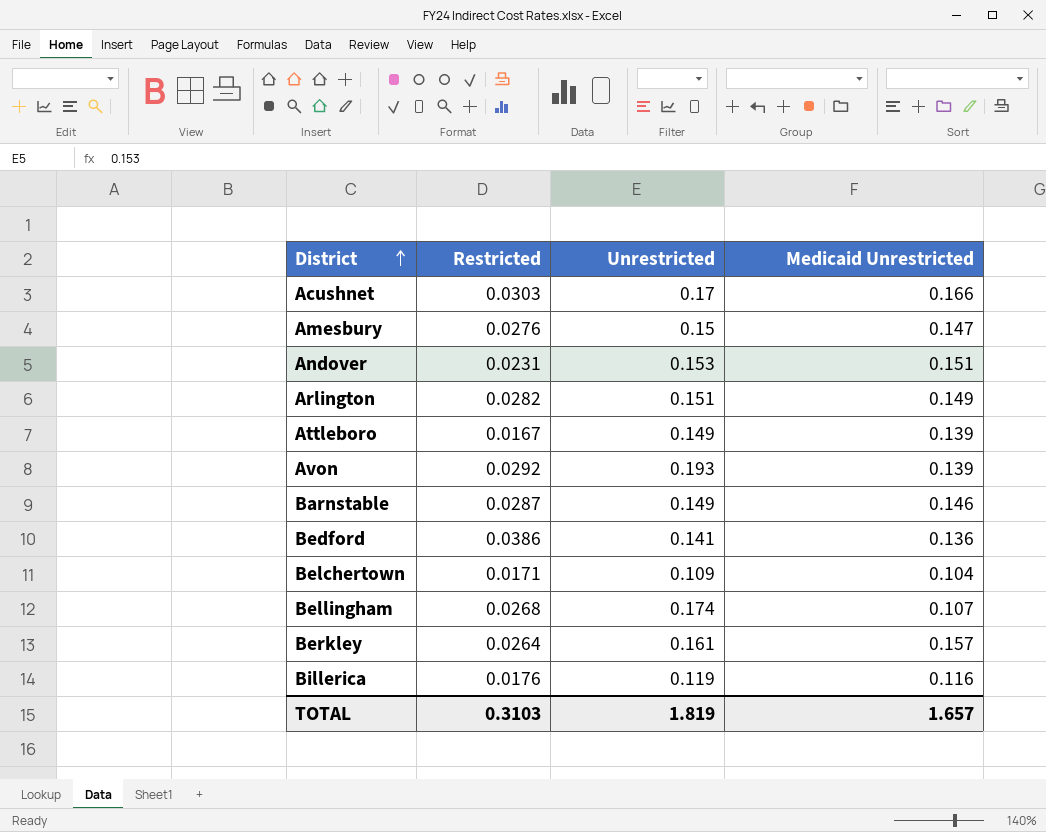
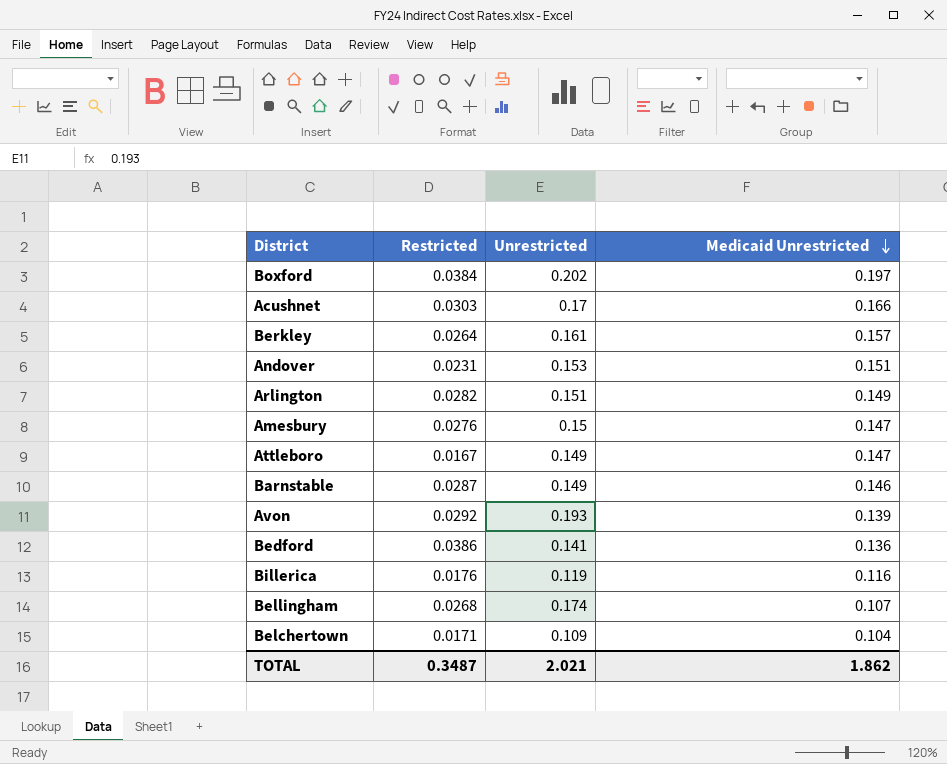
row order: District ascending -> Medicaid Unrestricted descending
row Boxford: none -> 0.0384 | 0.202 | 0.197
Attleboro | Medicaid Unrestricted: 0.139 -> 0.147
TOTAL | Restricted: 0.3103 -> 0.3487
TOTAL | Unrestricted: 1.819 -> 2.021
TOTAL | Medicaid Unrestricted: 1.657 -> 1.862

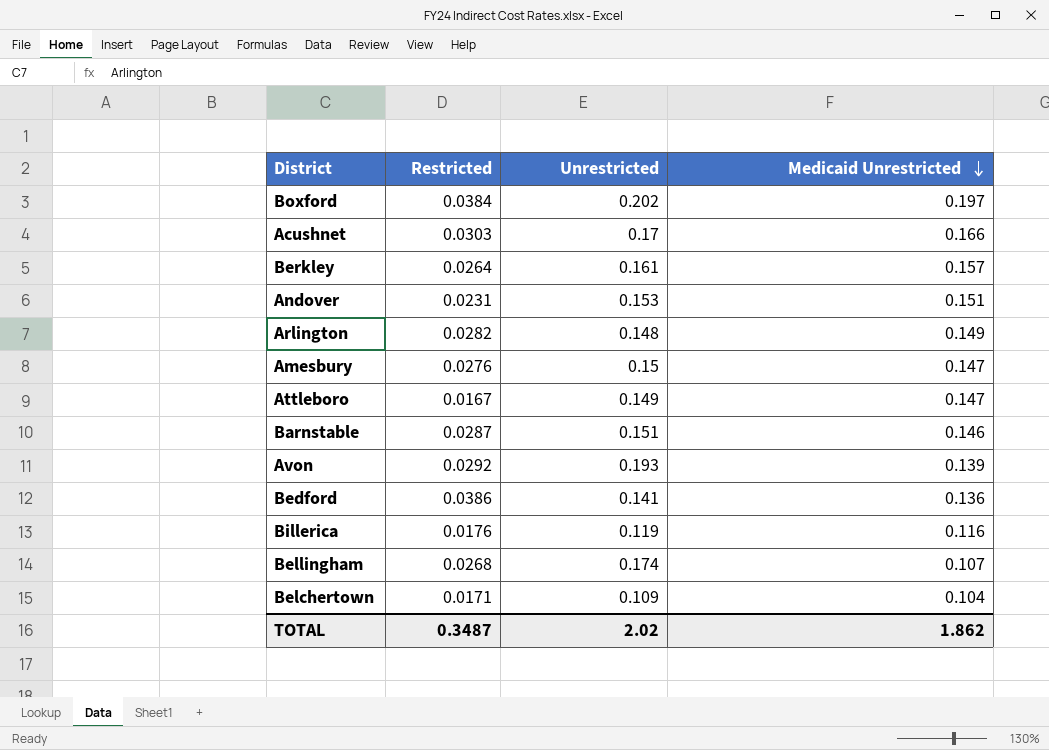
Arlington | Unrestricted: 0.151 -> 0.148
Barnstable | Unrestricted: 0.149 -> 0.151
TOTAL | Unrestricted: 2.021 -> 2.02

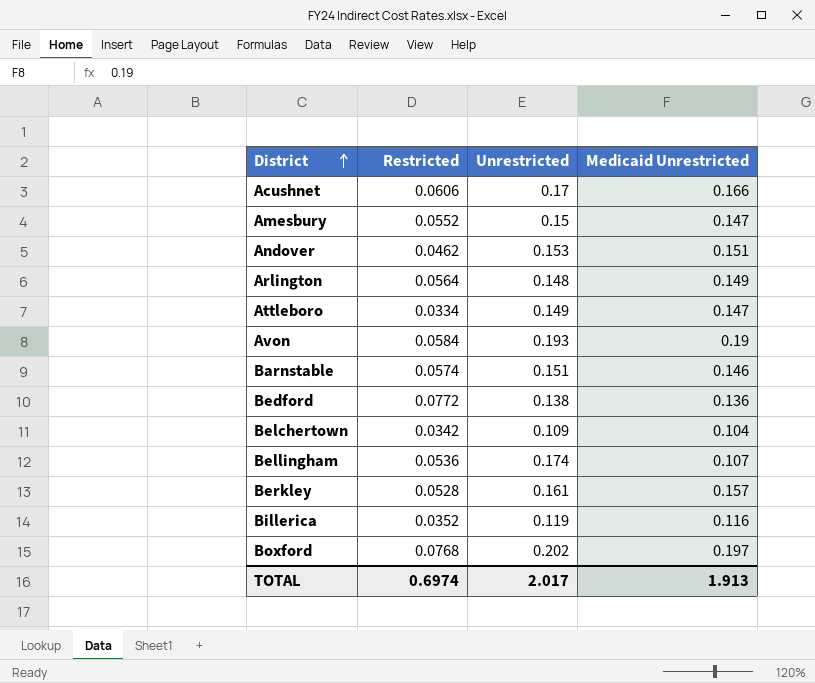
row order: Medicaid Unrestricted descending -> District ascending
Acushnet | Restricted: 0.0303 -> 0.0606
Amesbury | Restricted: 0.0276 -> 0.0552
Andover | Restricted: 0.0231 -> 0.0462
Arlington | Restricted: 0.0282 -> 0.0564
Attleboro | Restricted: 0.0167 -> 0.0334
Avon | Restricted: 0.0292 -> 0.0584
Avon | Medicaid Unrestricted: 0.139 -> 0.19
Barnstable | Restricted: 0.0287 -> 0.0574
Bedford | Restricted: 0.0386 -> 0.0772
Bedford | Unrestricted: 0.141 -> 0.138
Belchertown | Restricted: 0.0171 -> 0.0342
Bellingham | Restricted: 0.0268 -> 0.0536
Berkley | Restricted: 0.0264 -> 0.0528
Billerica | Restricted: 0.0176 -> 0.0352
Boxford | Restricted: 0.0384 -> 0.0768
TOTAL | Restricted: 0.3487 -> 0.6974
TOTAL | Unrestricted: 2.02 -> 2.017
TOTAL | Medicaid Unrestricted: 1.862 -> 1.913

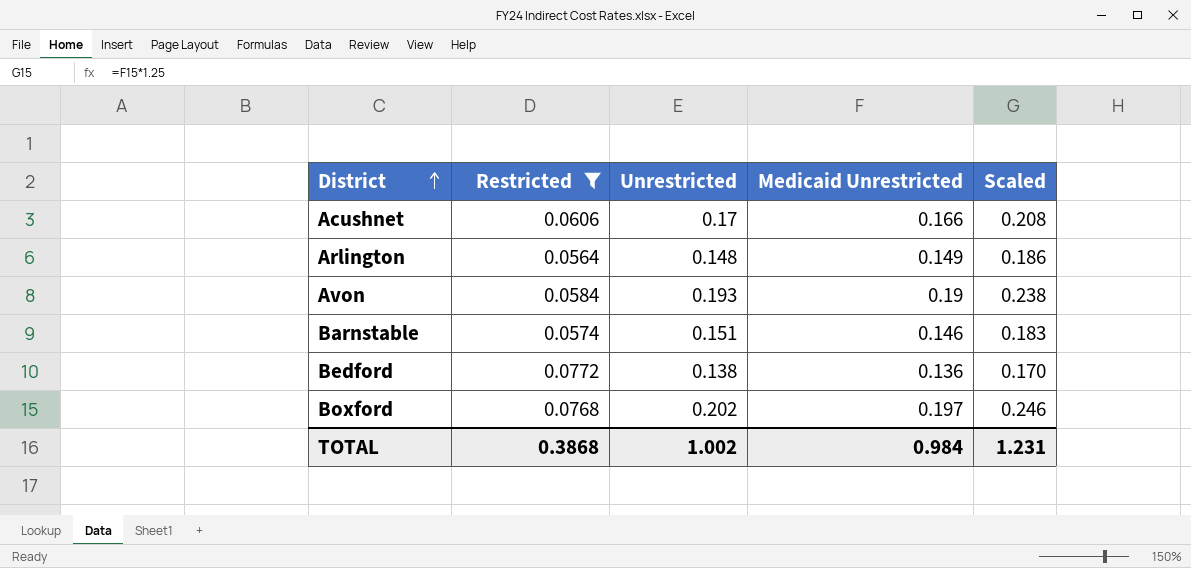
filter: none -> Restricted >= 0.0564
column Scaled | formula: none -> [Medicaid Unrestricted] * 1.25
TOTAL | Restricted: 0.6974 -> 0.3868
TOTAL | Unrestricted: 2.017 -> 1.002
TOTAL | Medicaid Unrestricted: 1.913 -> 0.984

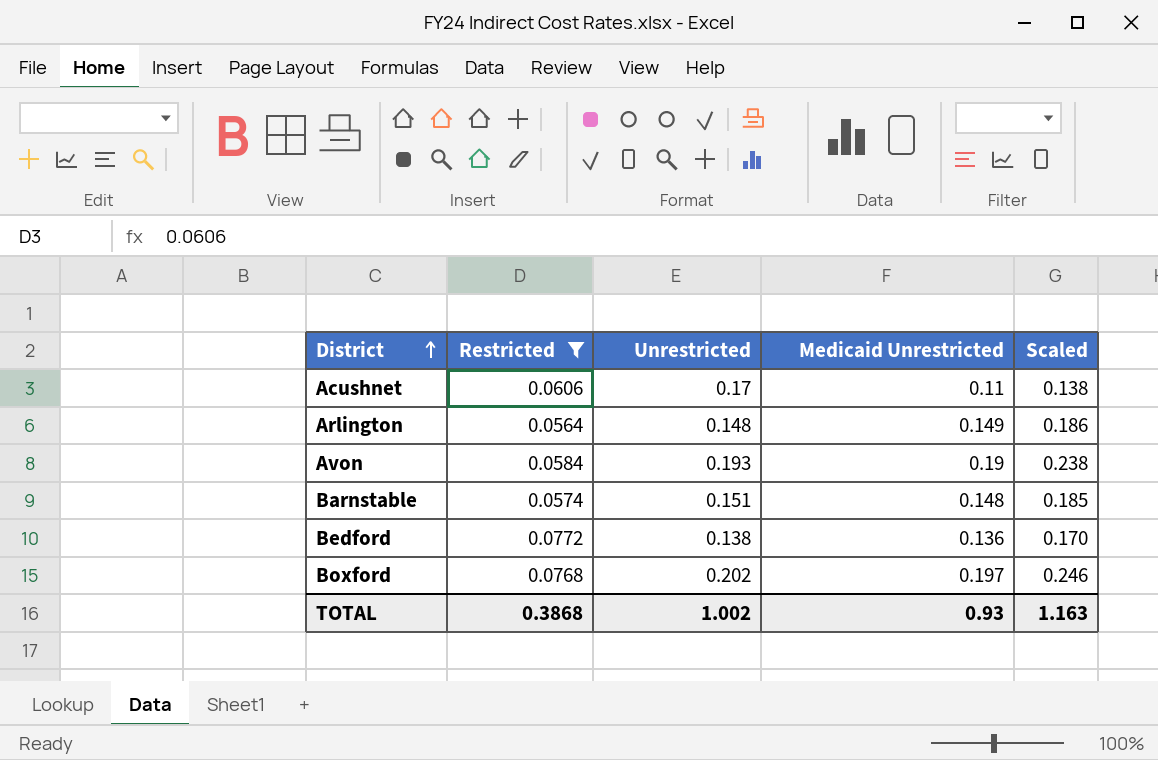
Acushnet | Medicaid Unrestricted: 0.166 -> 0.11
Acushnet | Scaled: 0.208 -> 0.138
Barnstable | Medicaid Unrestricted: 0.146 -> 0.148
Barnstable | Scaled: 0.183 -> 0.185
TOTAL | Medicaid Unrestricted: 0.984 -> 0.93
TOTAL | Scaled: 1.231 -> 1.163

